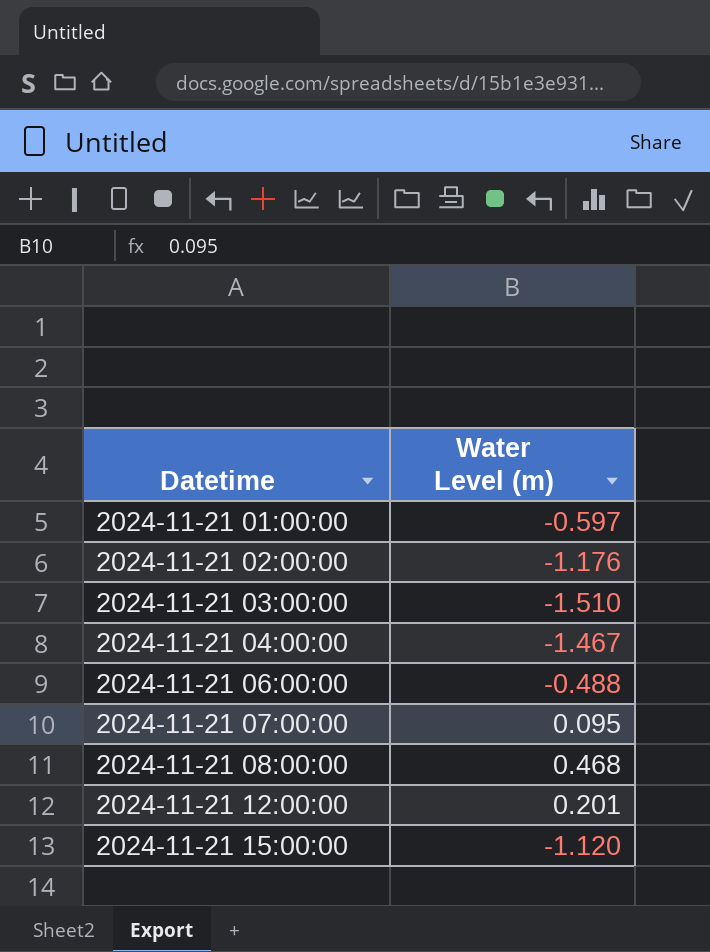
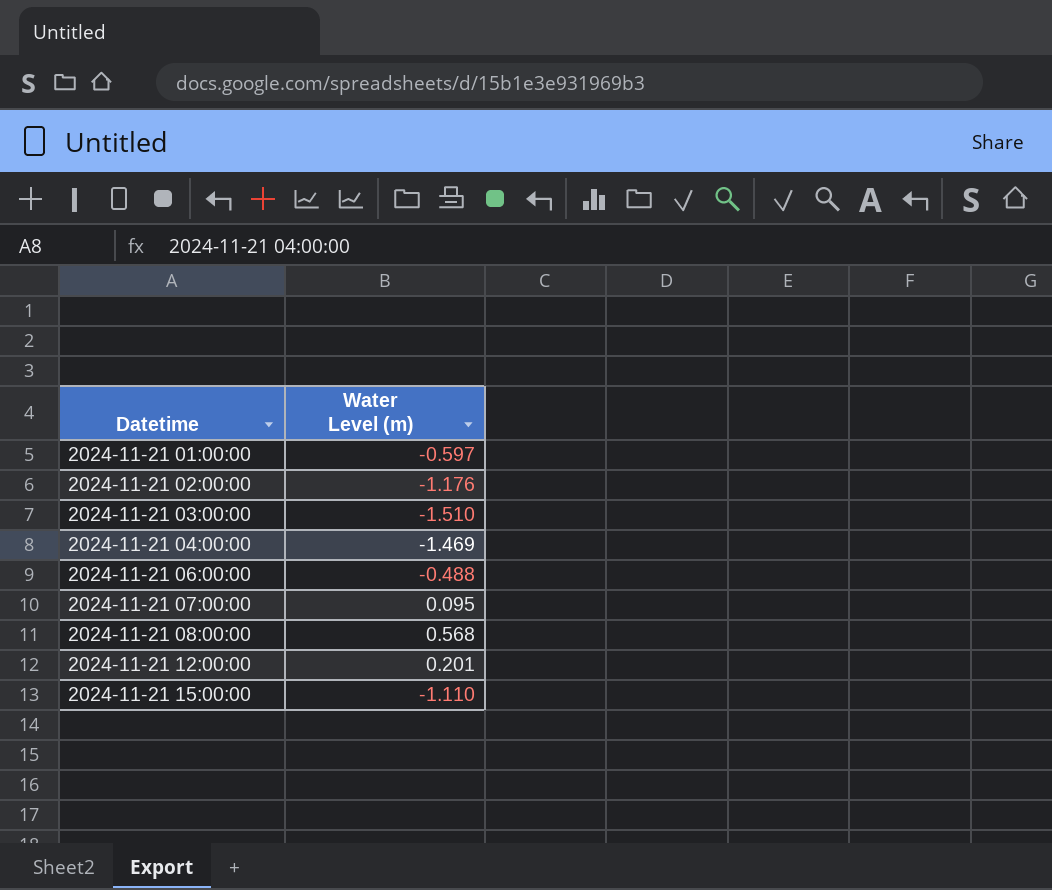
2024-11-21 04:00:00 | Water Level (m): -1.467 -> -1.469
2024-11-21 08:00:00 | Water Level (m): 0.468 -> 0.568
2024-11-21 15:00:00 | Water Level (m): -1.120 -> -1.110

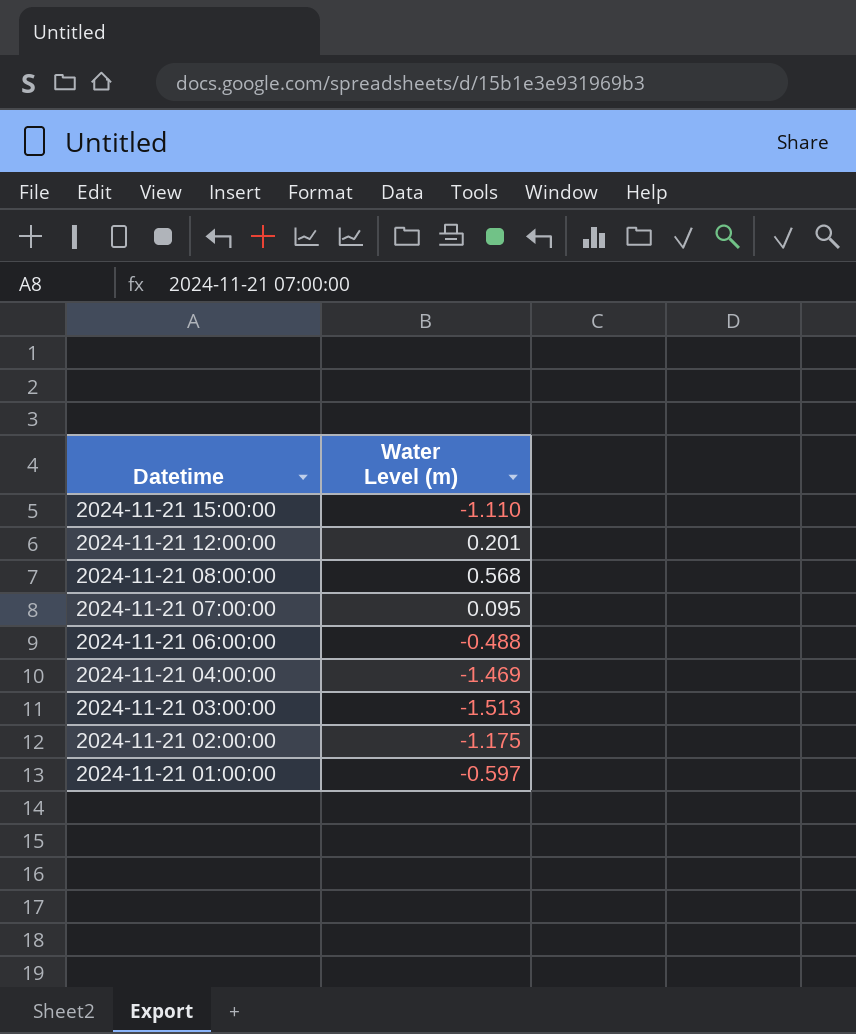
row order: Datetime ascending -> Datetime descending
2024-11-21 03:00:00 | Water Level (m): -1.510 -> -1.513
2024-11-21 02:00:00 | Water Level (m): -1.176 -> -1.175

